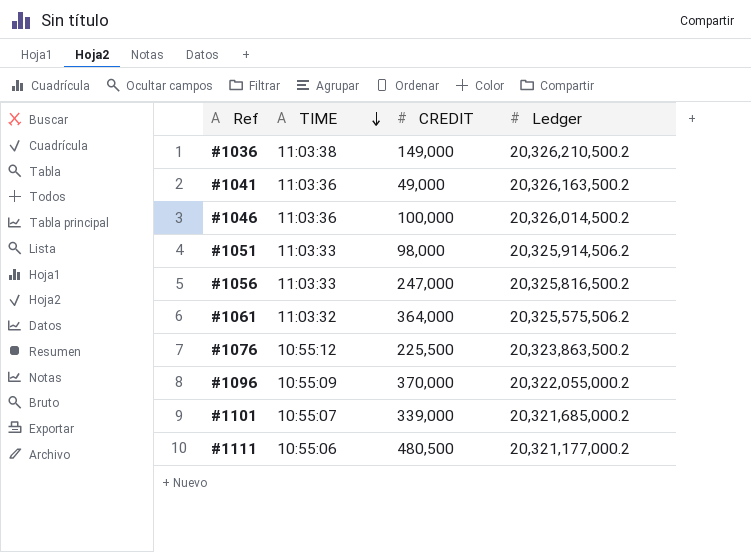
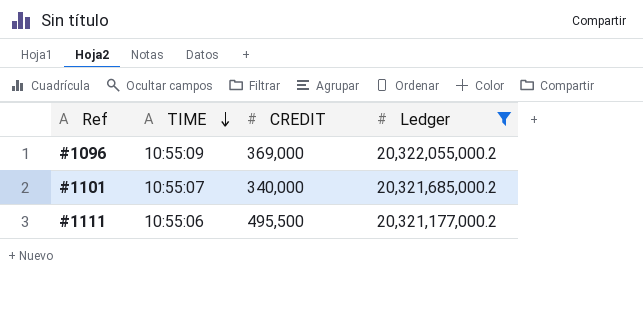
filter: none -> Ledger <= 20,322,055,000.2
#1096 | CREDIT: 370,000 -> 369,000
#1101 | CREDIT: 339,000 -> 340,000
#1111 | CREDIT: 480,500 -> 495,500

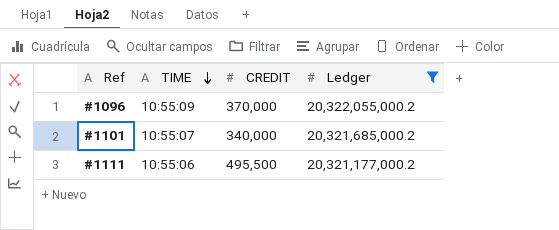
#1096 | CREDIT: 369,000 -> 370,000

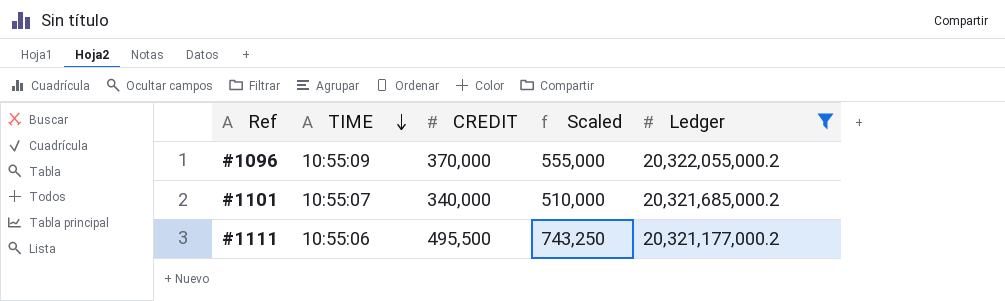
column Scaled | formula: none -> [CREDIT] * 1.5

